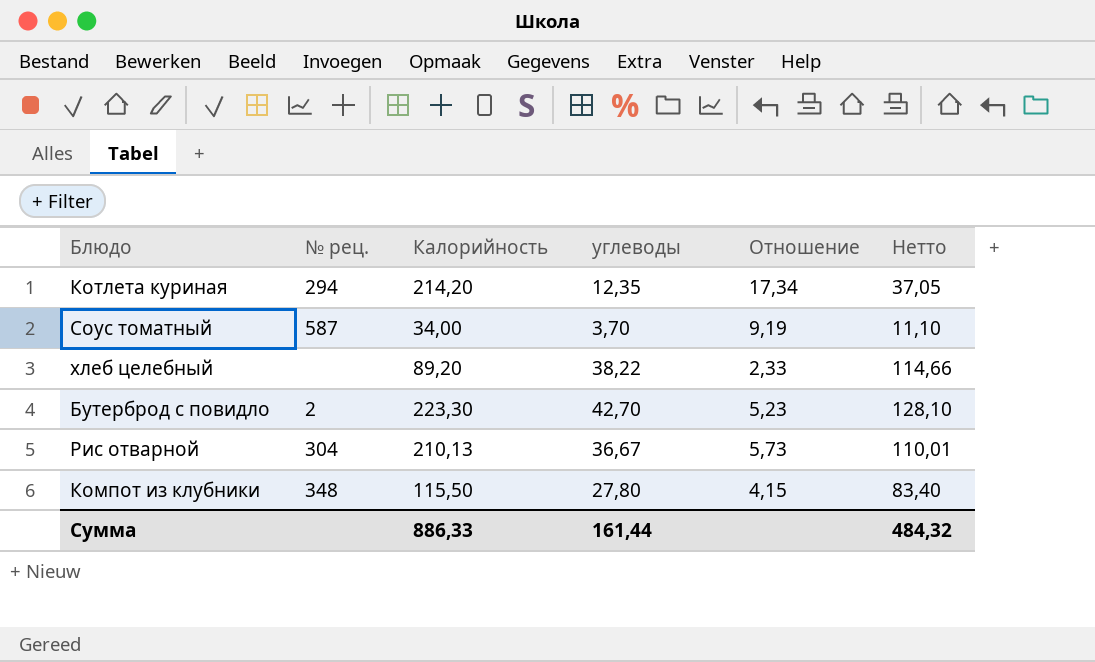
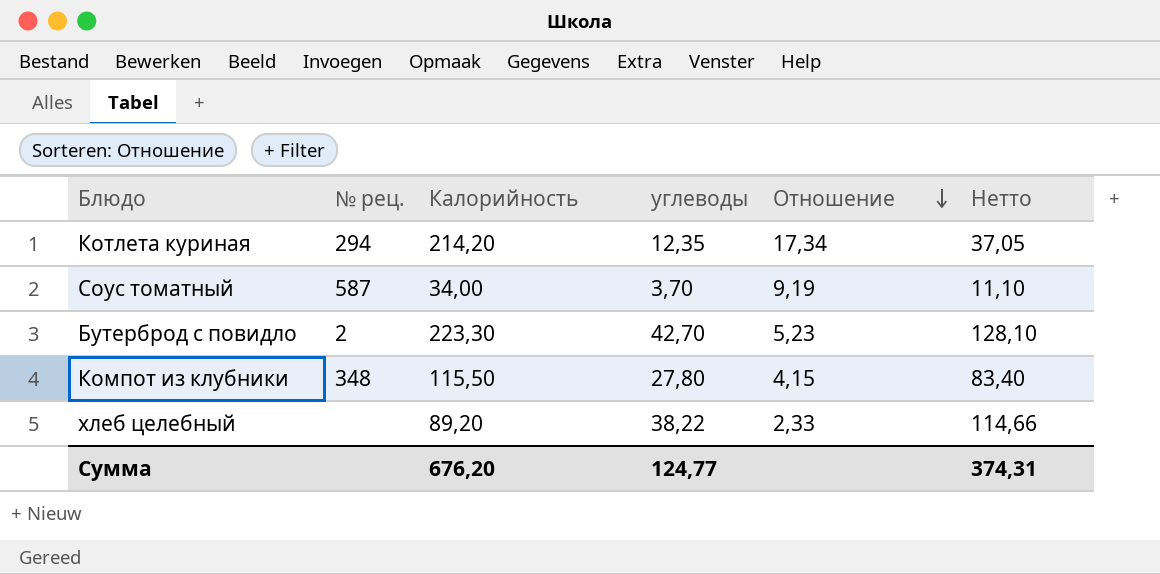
row order: none -> Отношение descending
row Рис отварной: 304 | 210,13 | 36,67 | 5,73 | 110,01 -> none
Сумма | Калорийность: 886,33 -> 676,20
Сумма | углеводы: 161,44 -> 124,77
Сумма | Нетто: 484,32 -> 374,31

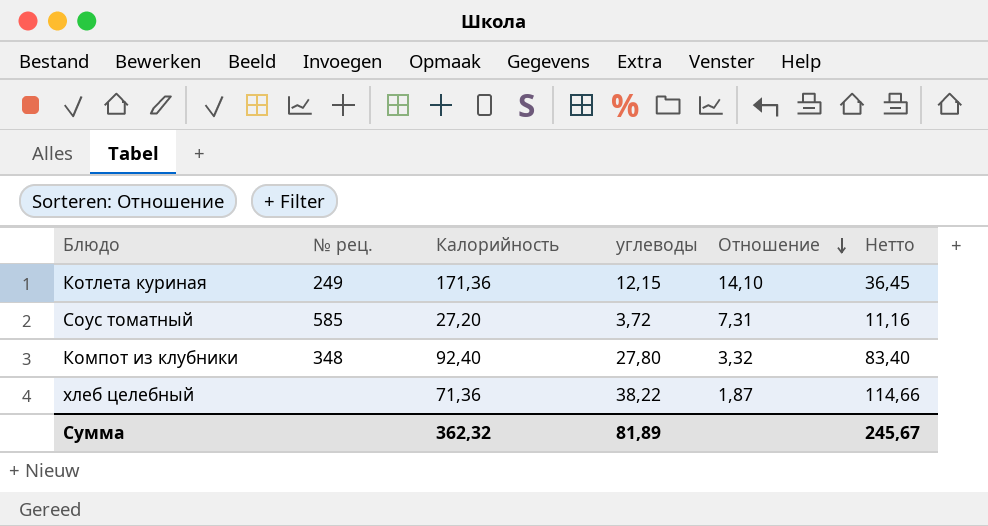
row Бутерброд с повидло: 2 | 223,30 | 42,70 | 5,23 | 128,10 -> none
Котлета куриная | № рец.: 294 -> 249
Котлета куриная | Калорийность: 214,20 -> 171,36
Котлета куриная | углеводы: 12,35 -> 12,15
Котлета куриная | Отношение: 17,34 -> 14,10
Котлета куриная | Нетто: 37,05 -> 36,45
Соус томатный | № рец.: 587 -> 585
Соус томатный | Калорийность: 34,00 -> 27,20
Соус томатный | углеводы: 3,70 -> 3,72
Соус томатный | Отношение: 9,19 -> 7,31
Соус томатный | Нетто: 11,10 -> 11,16
Компот из клубники | Калорийность: 115,50 -> 92,40
Компот из клубники | Отношение: 4,15 -> 3,32
хлеб целебный | Калорийность: 89,20 -> 71,36
хлеб целебный | Отношение: 2,33 -> 1,87
Сумма | Калорийность: 676,20 -> 362,32
Сумма | углеводы: 124,77 -> 81,89
Сумма | Нетто: 374,31 -> 245,67

